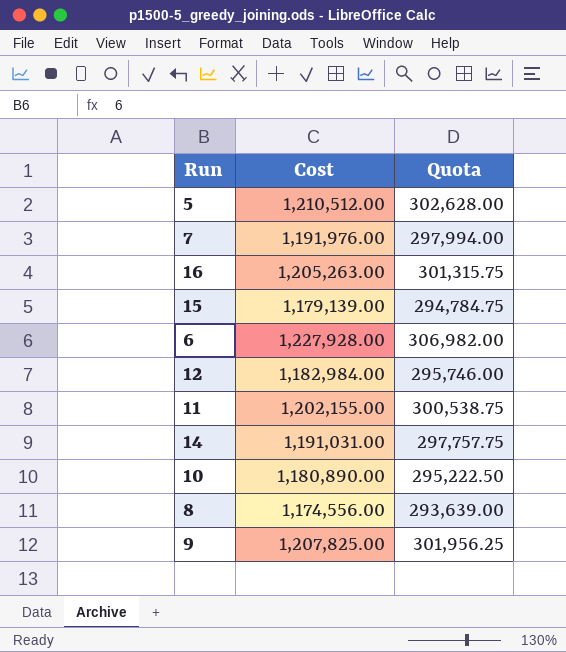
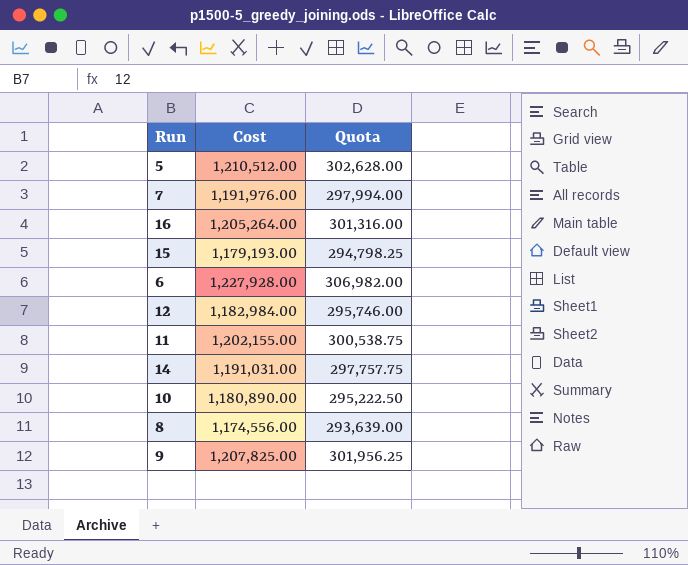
16 | Cost: 1,205,263.00 -> 1,205,264.00
16 | Quota: 301,315.75 -> 301,316.00
15 | Cost: 1,179,139.00 -> 1,179,193.00
15 | Quota: 294,784.75 -> 294,798.25

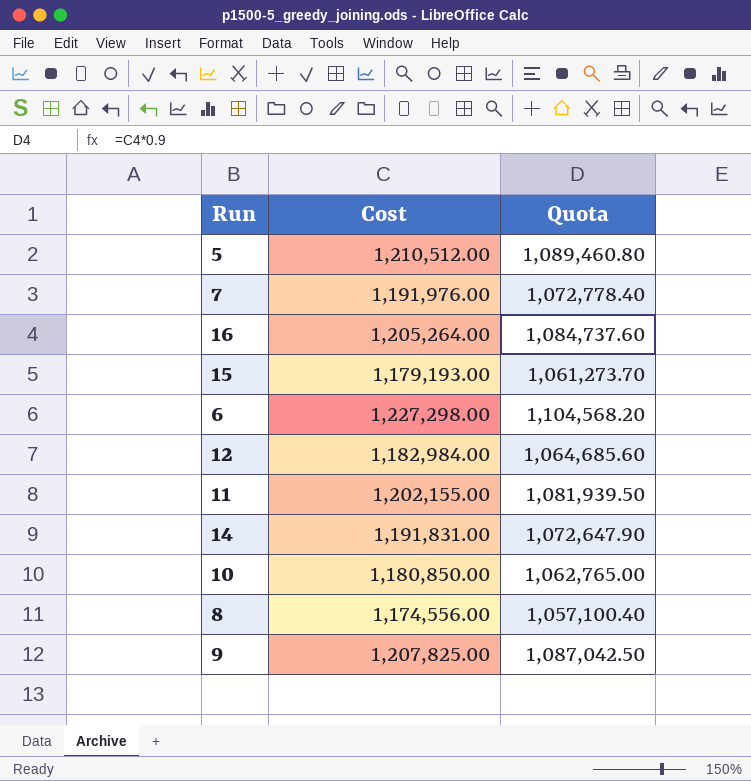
column Quota | formula: [Cost] * 0.25 -> [Cost] * 0.9
6 | Cost: 1,227,928.00 -> 1,227,298.00
14 | Cost: 1,191,031.00 -> 1,191,831.00
10 | Cost: 1,180,890.00 -> 1,180,850.00

